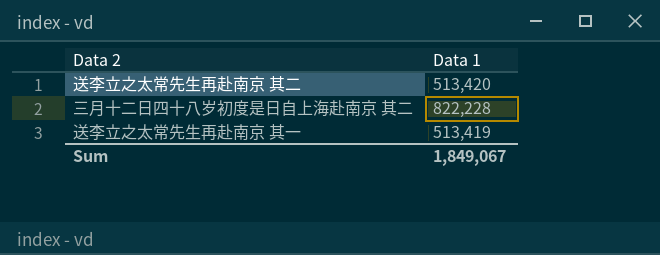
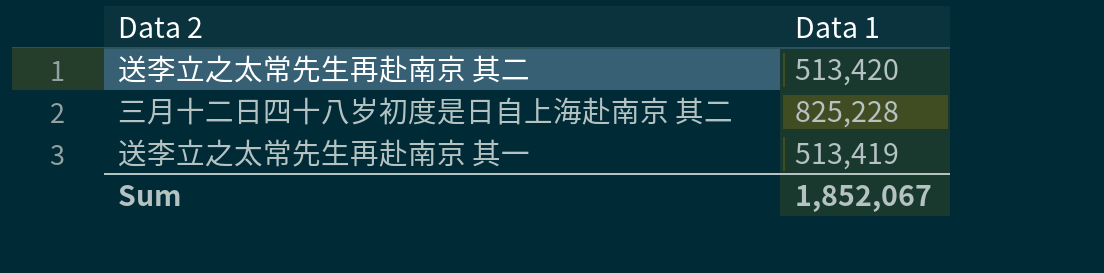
三月十二日四十八岁初度是日自上海赴南京 其二 | Data 1: 822,228 -> 825,228
Sum | Data 1: 1,849,067 -> 1,852,067

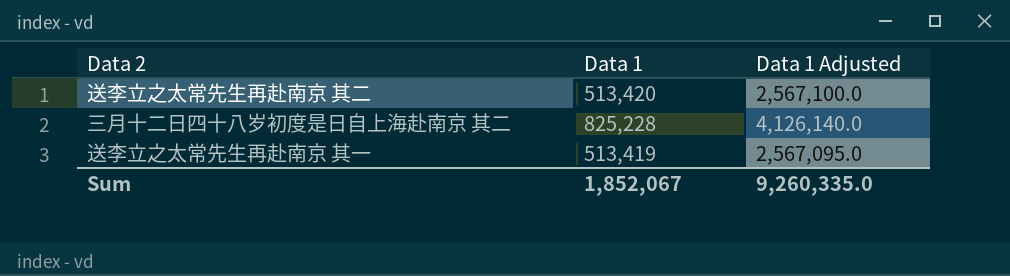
column Data 1 Adjusted | formula: none -> [Data 1] * 5

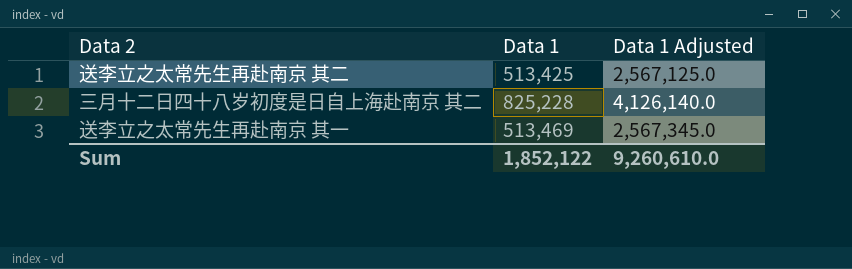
送李立之太常先生再赴南京 其二 | Data 1: 513,420 -> 513,425
送李立之太常先生再赴南京 其二 | Data 1 Adjusted: 2,567,100.0 -> 2,567,125.0
送李立之太常先生再赴南京 其一 | Data 1: 513,419 -> 513,469
送李立之太常先生再赴南京 其一 | Data 1 Adjusted: 2,567,095.0 -> 2,567,345.0
Sum | Data 1: 1,852,067 -> 1,852,122
Sum | Data 1 Adjusted: 9,260,335.0 -> 9,260,610.0

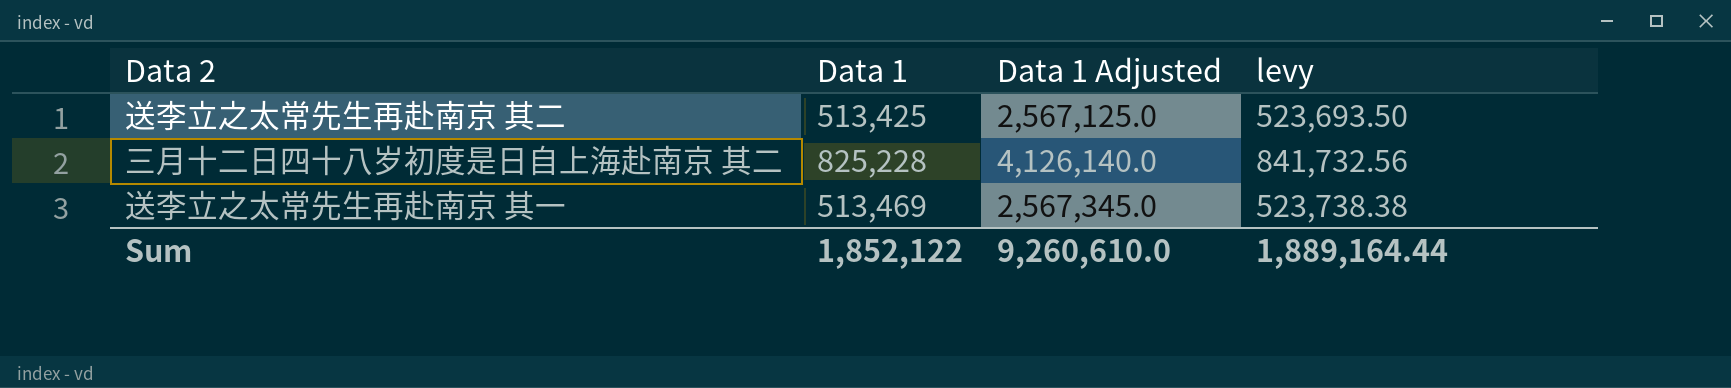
column levy | formula: none -> [Data 1] * 1.02

